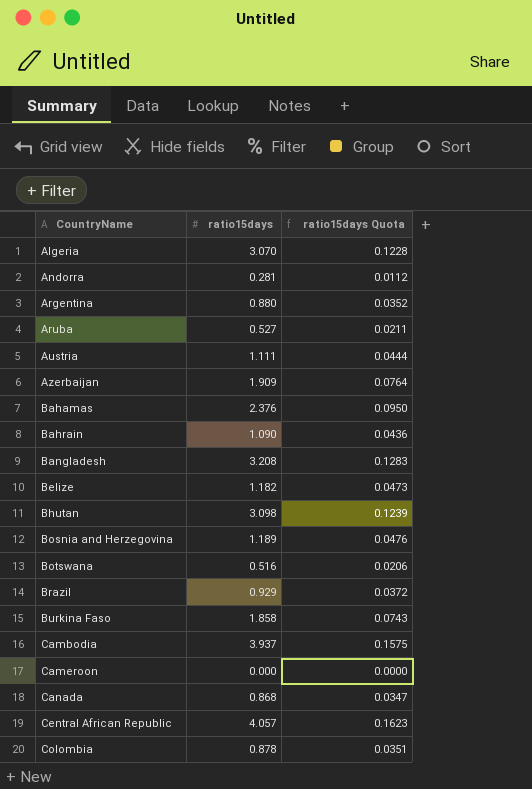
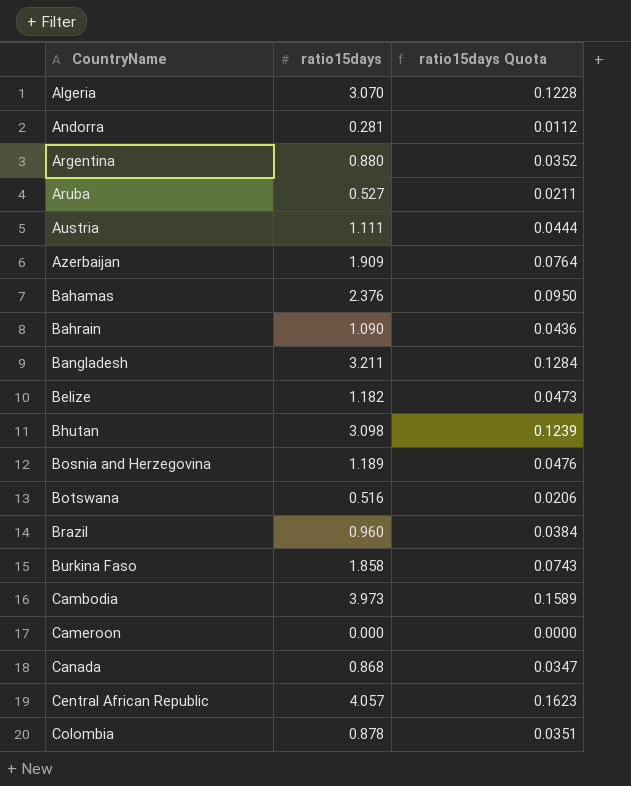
Bangladesh | ratio15days: 3.208 -> 3.211
Bangladesh | ratio15days Quota: 0.1283 -> 0.1284
Brazil | ratio15days: 0.929 -> 0.960
Brazil | ratio15days Quota: 0.0372 -> 0.0384
Cambodia | ratio15days: 3.937 -> 3.973
Cambodia | ratio15days Quota: 0.1575 -> 0.1589

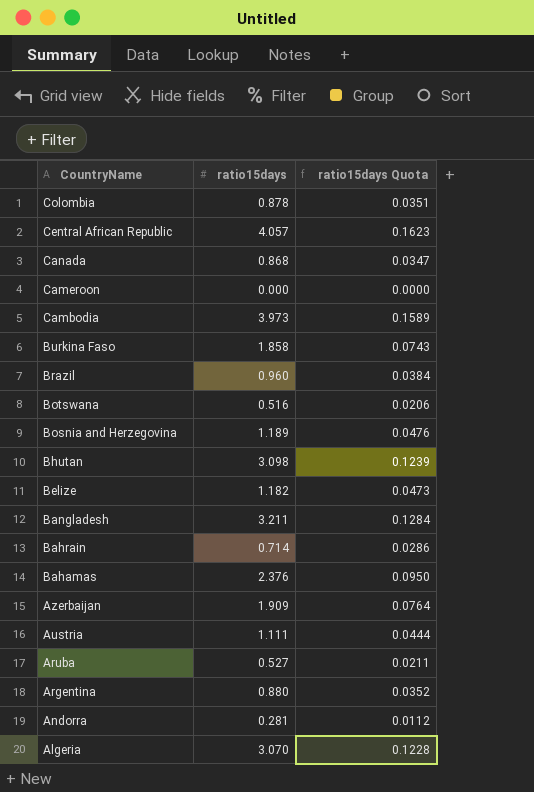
row order: CountryName ascending -> CountryName descending
Bahrain | ratio15days: 1.090 -> 0.714
Bahrain | ratio15days Quota: 0.0436 -> 0.0286

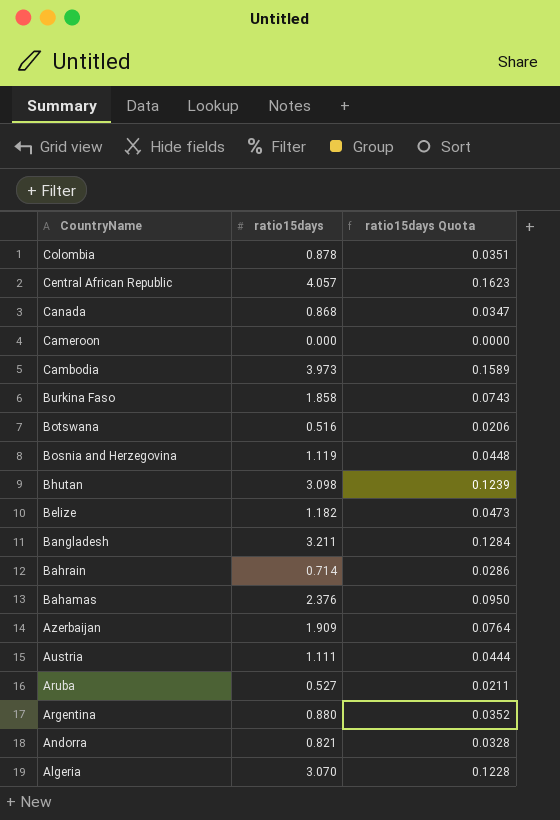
row Brazil: 0.960 | 0.0384 -> none
Bosnia and Herzegovina | ratio15days: 1.189 -> 1.119
Bosnia and Herzegovina | ratio15days Quota: 0.0476 -> 0.0448
Andorra | ratio15days: 0.281 -> 0.821
Andorra | ratio15days Quota: 0.0112 -> 0.0328

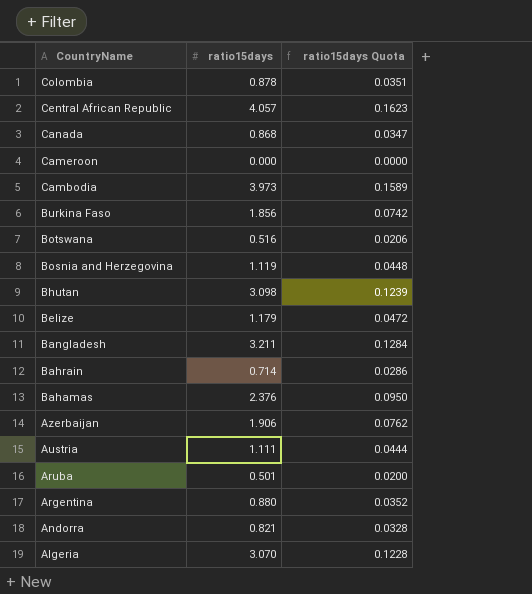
Burkina Faso | ratio15days: 1.858 -> 1.856
Burkina Faso | ratio15days Quota: 0.0743 -> 0.0742
Belize | ratio15days: 1.182 -> 1.179
Belize | ratio15days Quota: 0.0473 -> 0.0472
Azerbaijan | ratio15days: 1.909 -> 1.906
Azerbaijan | ratio15days Quota: 0.0764 -> 0.0762
Aruba | ratio15days: 0.527 -> 0.501
Aruba | ratio15days Quota: 0.0211 -> 0.0200

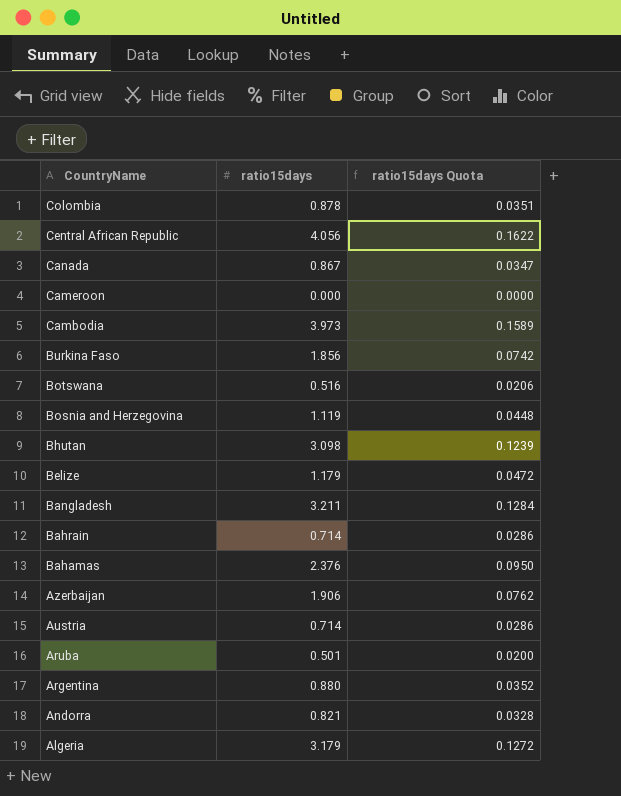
Central African Republic | ratio15days: 4.057 -> 4.056
Central African Republic | ratio15days Quota: 0.1623 -> 0.1622
Canada | ratio15days: 0.868 -> 0.867
Austria | ratio15days: 1.111 -> 0.714
Austria | ratio15days Quota: 0.0444 -> 0.0286
Algeria | ratio15days: 3.070 -> 3.179
Algeria | ratio15days Quota: 0.1228 -> 0.1272

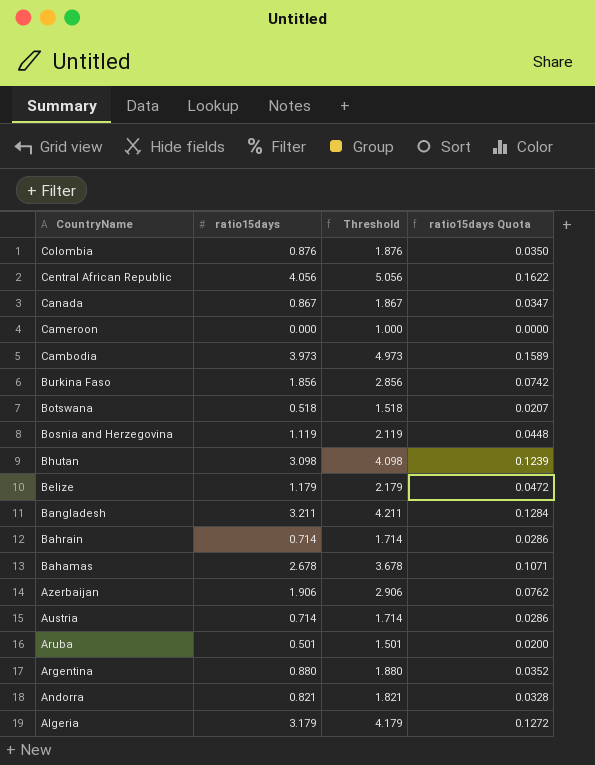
column Threshold | formula: none -> [ratio15days] + 1
Colombia | ratio15days: 0.878 -> 0.876
Colombia | ratio15days Quota: 0.0351 -> 0.0350
Botswana | ratio15days: 0.516 -> 0.518
Botswana | ratio15days Quota: 0.0206 -> 0.0207
Bahamas | ratio15days: 2.376 -> 2.678
Bahamas | ratio15days Quota: 0.0950 -> 0.1071

